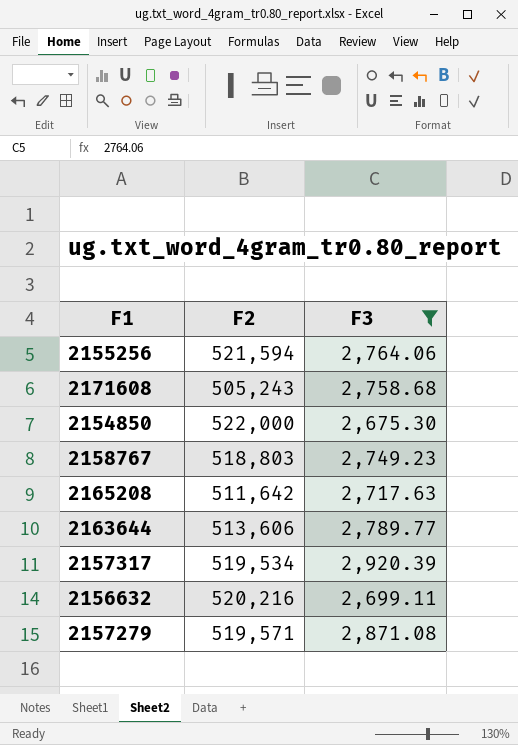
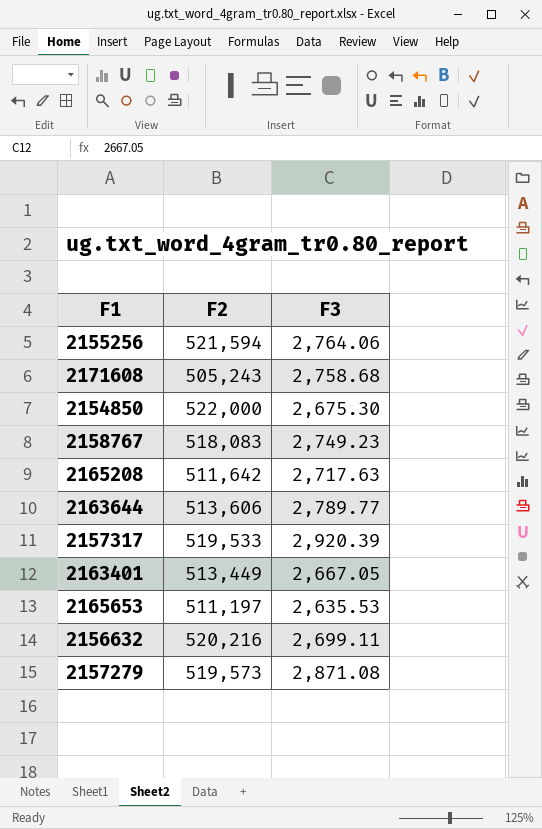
filter: F3 >= 2,675.30 -> none
2158767 | F2: 518,803 -> 518,083
2157317 | F2: 519,534 -> 519,533
2157279 | F2: 519,571 -> 519,573

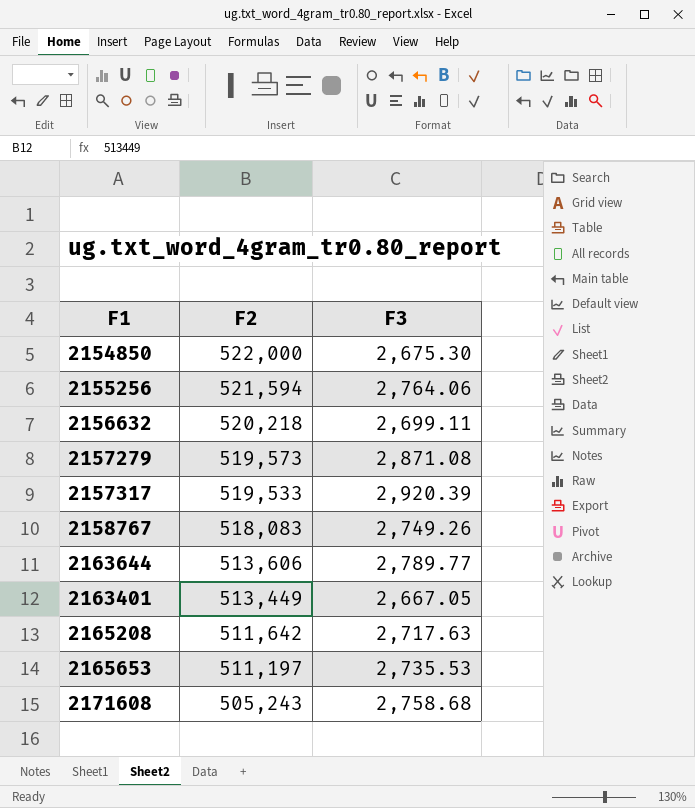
row order: none -> F2 descending
2156632 | F2: 520,216 -> 520,218
2158767 | F3: 2,749.23 -> 2,749.26
2165653 | F3: 2,635.53 -> 2,735.53

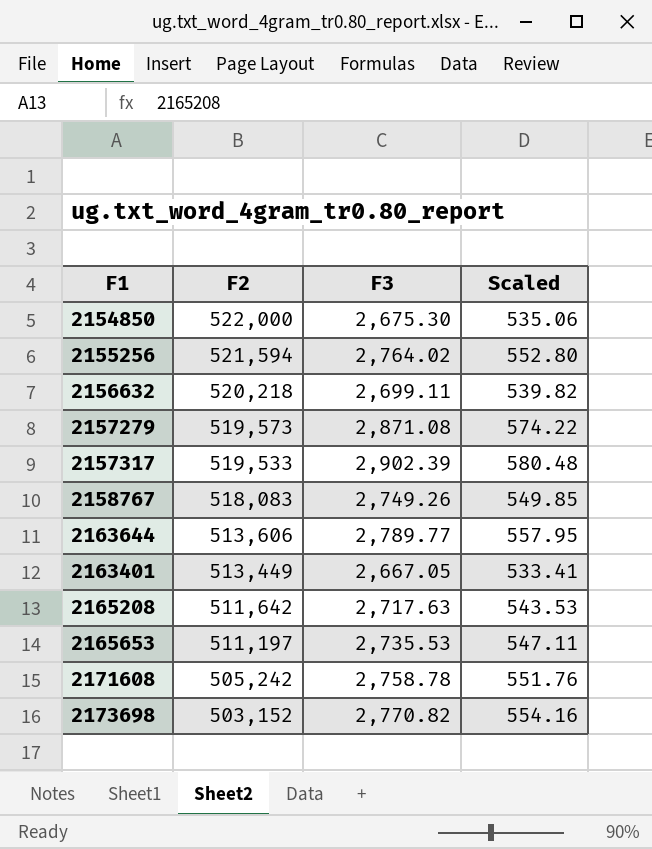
column Scaled | formula: none -> [F3] * 0.2
2155256 | F3: 2,764.06 -> 2,764.02
2157317 | F3: 2,920.39 -> 2,902.39
2171608 | F2: 505,243 -> 505,242
2171608 | F3: 2,758.68 -> 2,758.78
row 2173698: none -> 503,152 | 2,770.82 | 554.16

